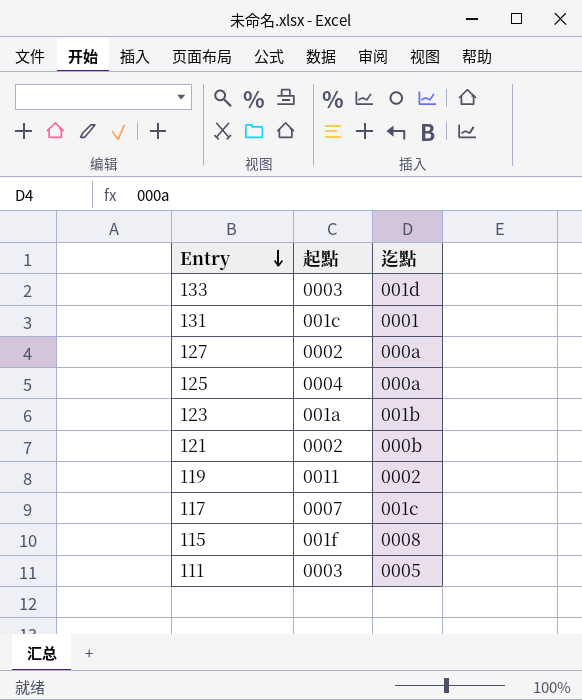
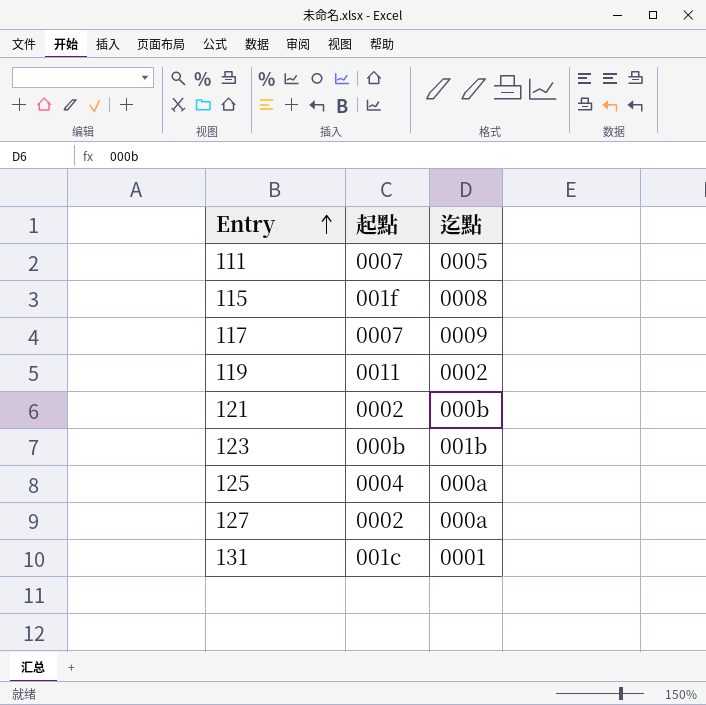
row order: Entry descending -> Entry ascending
row 133: 0003 | 001d -> none
111 | 起點: 0003 -> 0007
117 | 迄點: 001c -> 0009
123 | 起點: 001a -> 000b

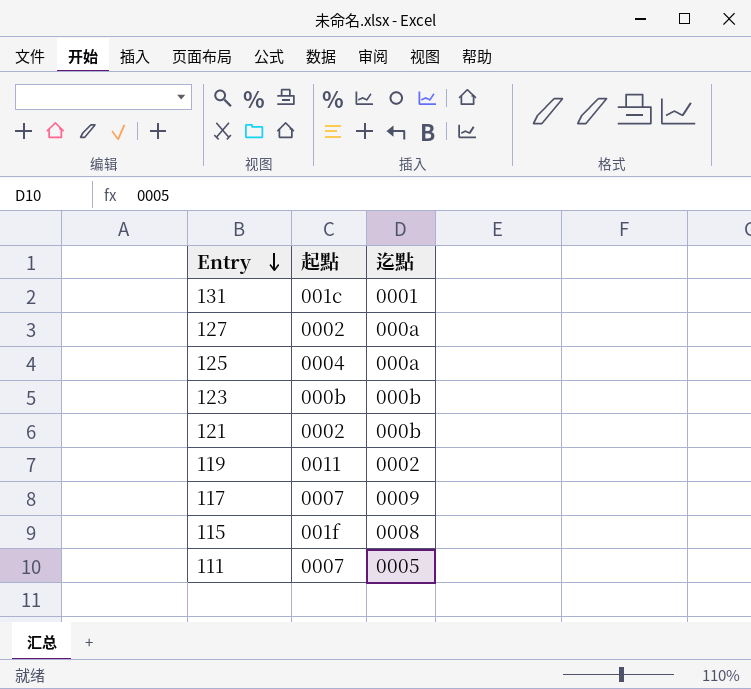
row order: Entry ascending -> Entry descending
123 | 迄點: 001b -> 000b

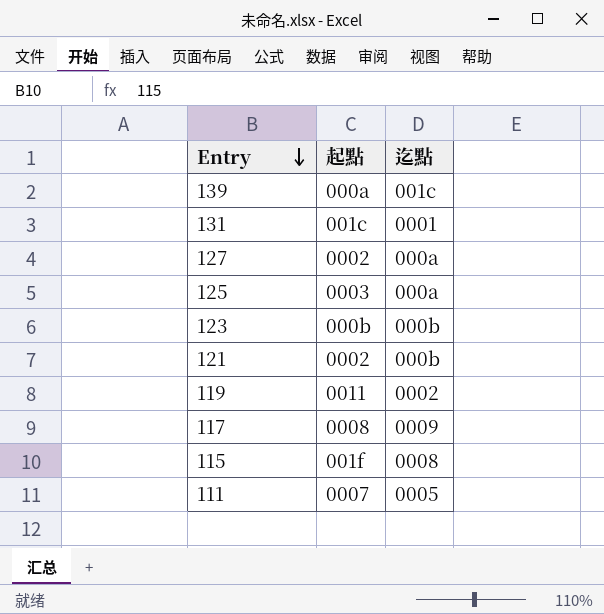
row 139: none -> 000a | 001c
125 | 起點: 0004 -> 0003
117 | 起點: 0007 -> 0008

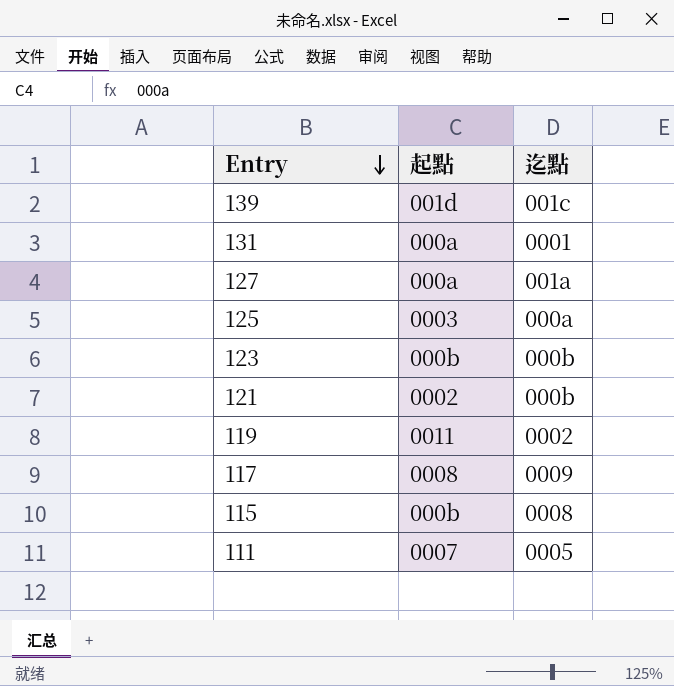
139 | 起點: 000a -> 001d
131 | 起點: 001c -> 000a
127 | 起點: 0002 -> 000a
127 | 迄點: 000a -> 001a
115 | 起點: 001f -> 000b

